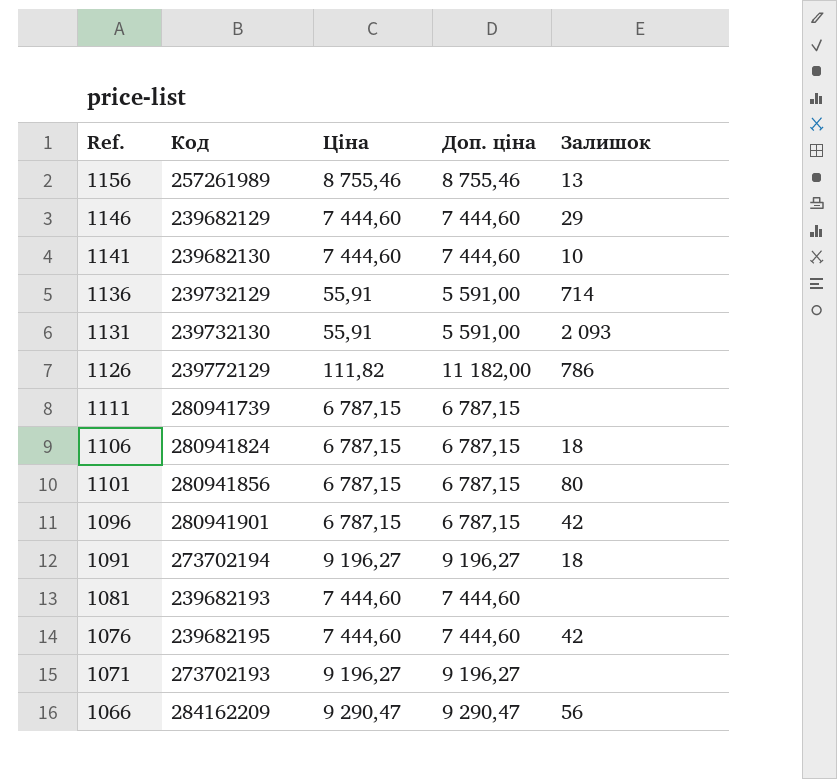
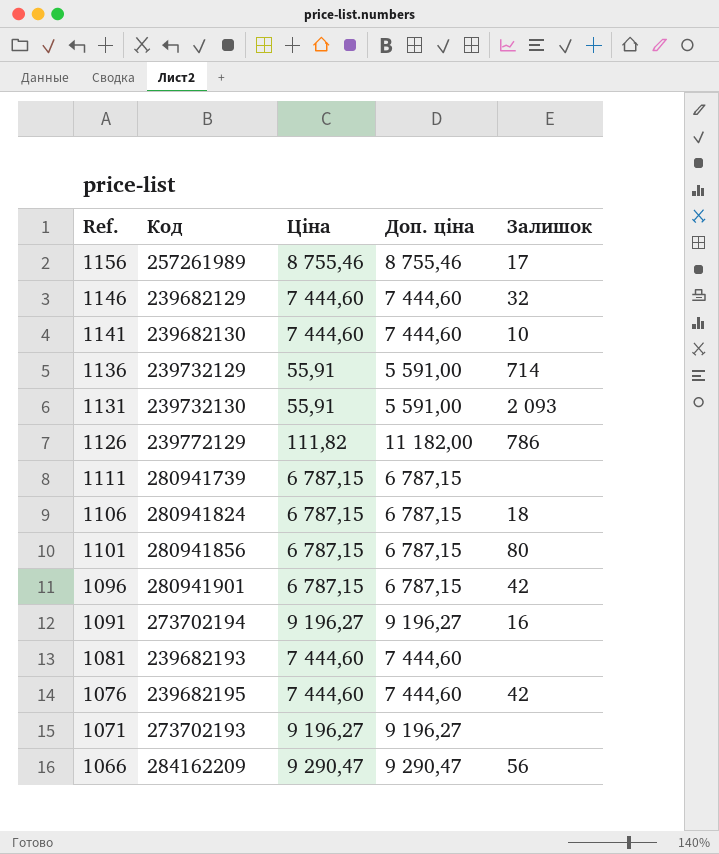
1156 | Залишок: 13 -> 17
1146 | Залишок: 29 -> 32
1091 | Залишок: 18 -> 16

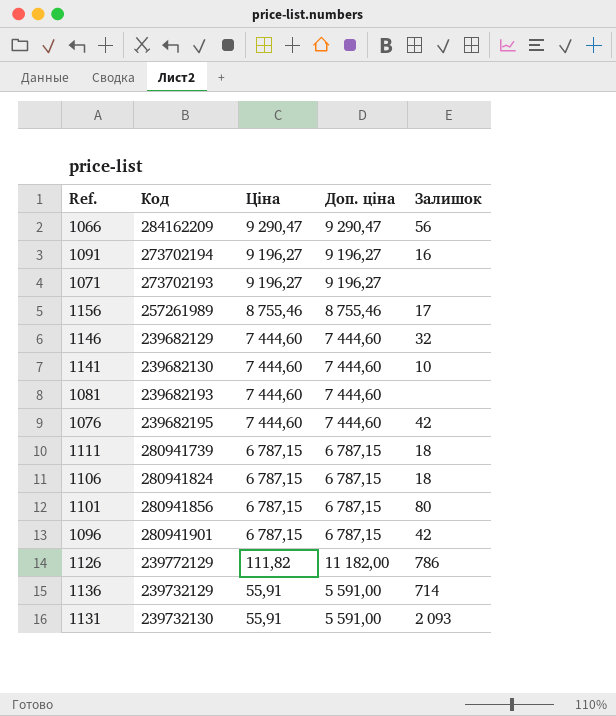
row order: Ref. descending -> Ціна descending
1111 | Залишок: none -> 18

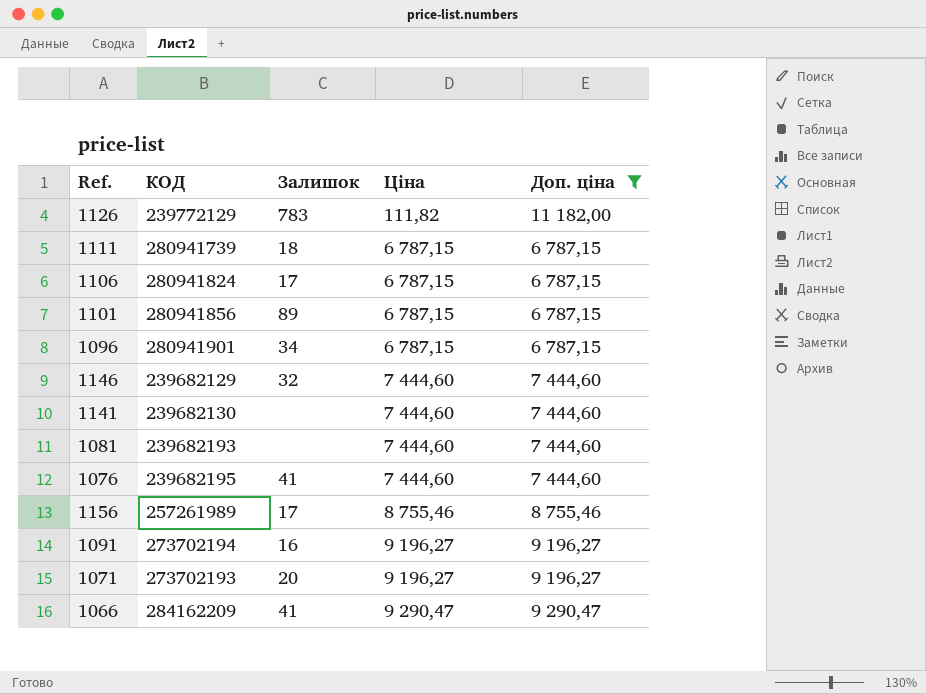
filter: none -> Доп. ціна != 5 591,00
row order: Ціна descending -> Ціна ascending
column name: Код -> КОД
column Залишок | position: 5 -> 3
1126 | Залишок: 786 -> 783
1106 | Залишок: 18 -> 17
1101 | Залишок: 80 -> 89
1096 | Залишок: 42 -> 34
1141 | Залишок: 10 -> none
1076 | Залишок: 42 -> 41
1071 | Залишок: none -> 20
1066 | Залишок: 56 -> 41

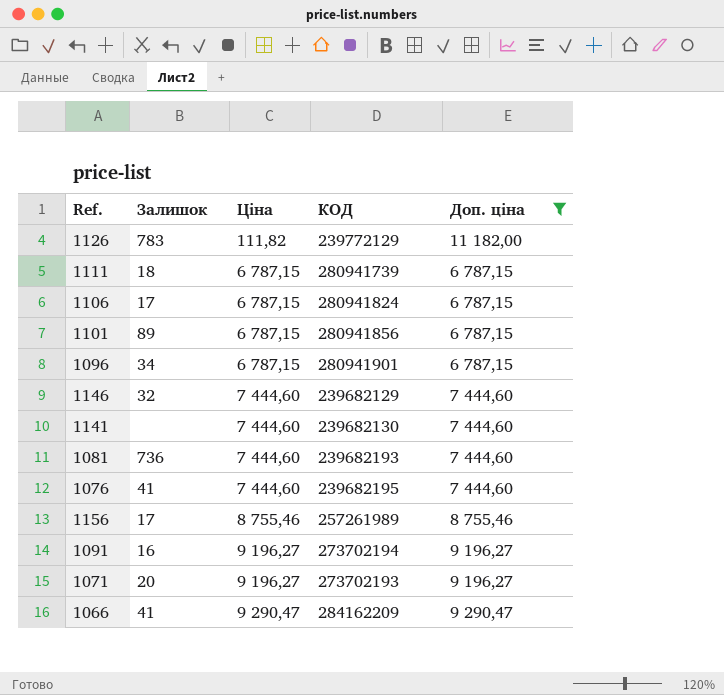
column КОД | position: 2 -> 4
1081 | Залишок: none -> 736

